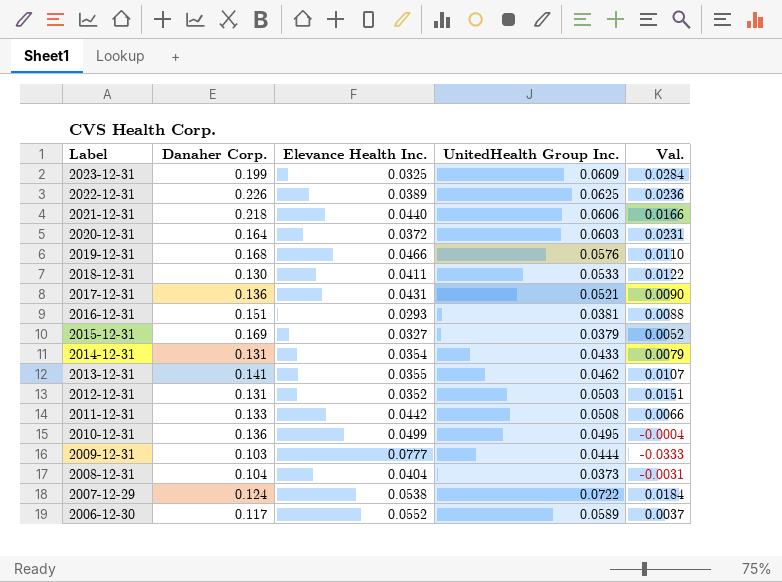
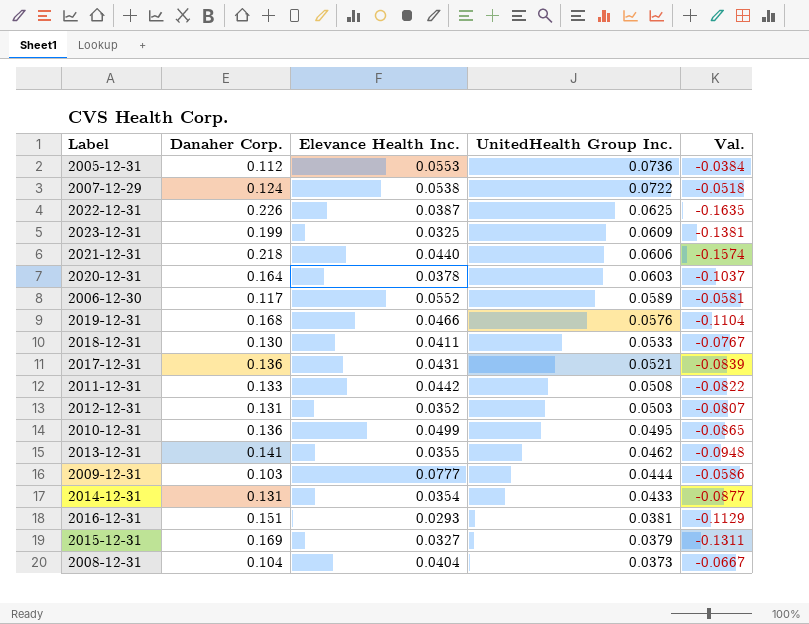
row order: Label descending -> UnitedHealth Group Inc. descending
column Val. | formula: [UnitedHealth Group Inc.] - [Elevance Health Inc.] -> [UnitedHealth Group Inc.] - [Danaher Corp.]
row 2005-12-31: none -> 0.112 | 0.0553 | 0.0736 | -0.0384
2022-12-31 | Elevance Health Inc.: 0.0389 -> 0.0387
2020-12-31 | Elevance Health Inc.: 0.0372 -> 0.0378

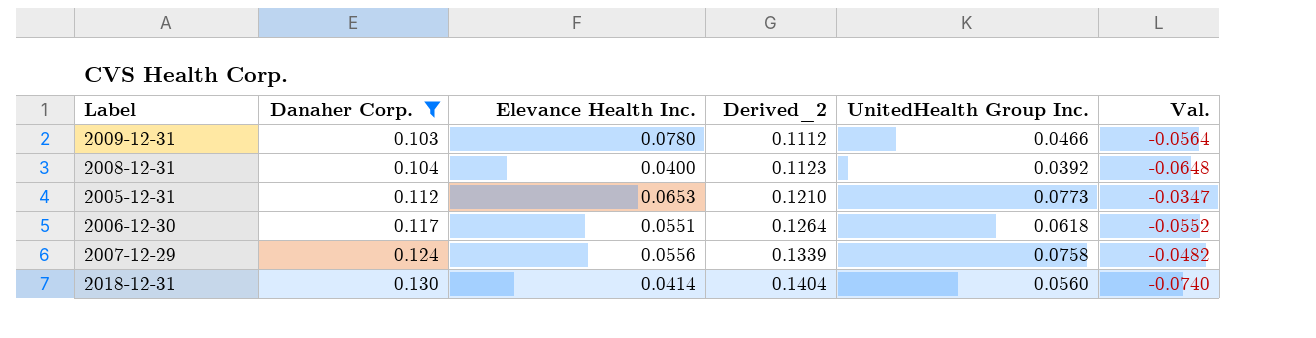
filter: none -> Danaher Corp. <= 0.130
row order: UnitedHealth Group Inc. descending -> Danaher Corp. ascending
column Derived_2 | formula: none -> [Danaher Corp.] * 1.08
2009-12-31 | Elevance Health Inc.: 0.0777 -> 0.0780
2009-12-31 | UnitedHealth Group Inc.: 0.0444 -> 0.0466
2009-12-31 | Val.: -0.0586 -> -0.0564
2008-12-31 | Elevance Health Inc.: 0.0404 -> 0.0400
2008-12-31 | UnitedHealth Group Inc.: 0.0373 -> 0.0392
2008-12-31 | Val.: -0.0667 -> -0.0648
2005-12-31 | Elevance Health Inc.: 0.0553 -> 0.0653
2005-12-31 | UnitedHealth Group Inc.: 0.0736 -> 0.0773
2005-12-31 | Val.: -0.0384 -> -0.0347
2006-12-30 | Elevance Health Inc.: 0.0552 -> 0.0551
2006-12-30 | UnitedHealth Group Inc.: 0.0589 -> 0.0618
2006-12-30 | Val.: -0.0581 -> -0.0552
2007-12-29 | Elevance Health Inc.: 0.0538 -> 0.0556
2007-12-29 | UnitedHealth Group Inc.: 0.0722 -> 0.0758
2007-12-29 | Val.: -0.0518 -> -0.0482
2018-12-31 | Elevance Health Inc.: 0.0411 -> 0.0414
2018-12-31 | UnitedHealth Group Inc.: 0.0533 -> 0.0560
2018-12-31 | Val.: -0.0767 -> -0.0740

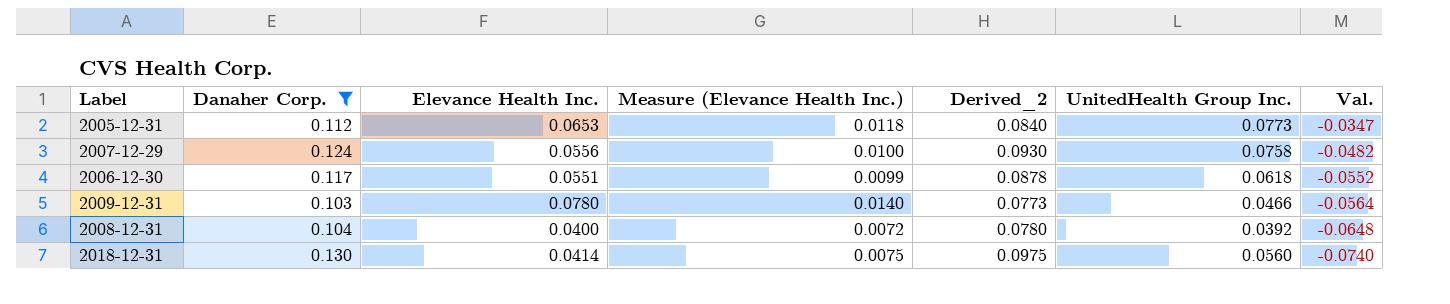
row order: Danaher Corp. ascending -> Val. descending
column Measure (Elevance Health Inc.) | formula: none -> [Elevance Health Inc.] * 0.18
column Derived_2 | formula: [Danaher Corp.] * 1.08 -> [Danaher Corp.] * 0.75

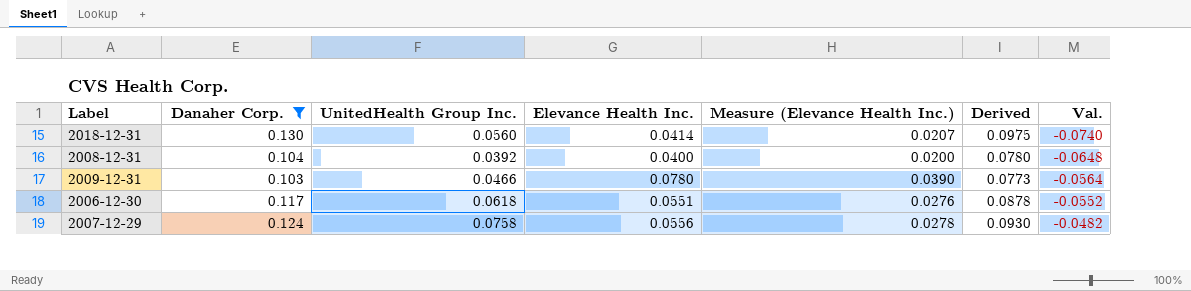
row order: Val. descending -> Val. ascending
column UnitedHealth Group Inc. | position: 6 -> 3
column Measure (Elevance Health Inc.) | formula: [Elevance Health Inc.] * 0.18 -> [Elevance Health Inc.] * 0.5
column name: Derived_2 -> Derived
row 2005-12-31: 0.112 | 0.0653 | 0.0118 | 0.0840 | 0.0773 | -0.0347 -> none

